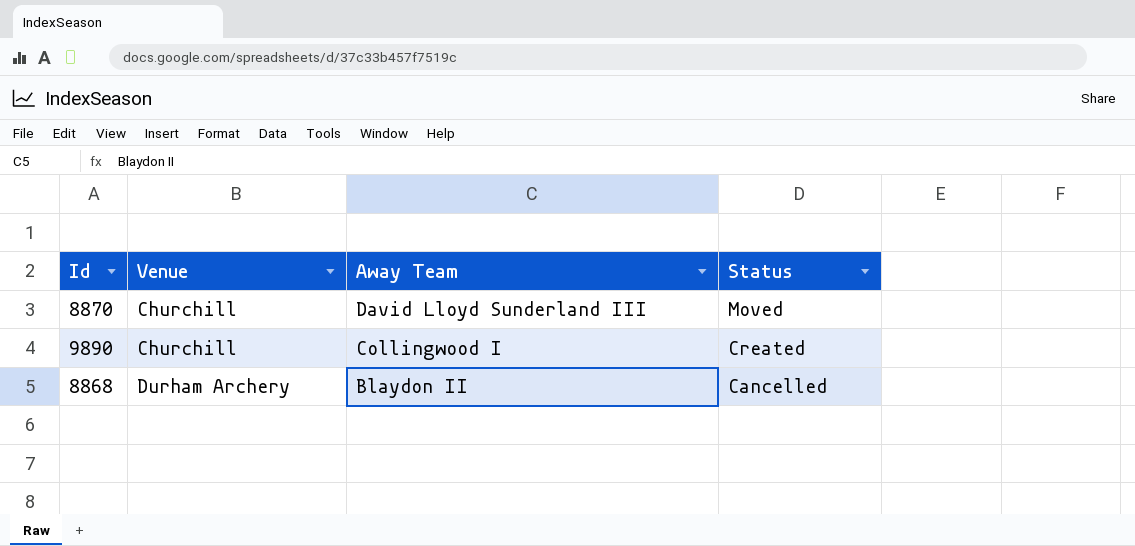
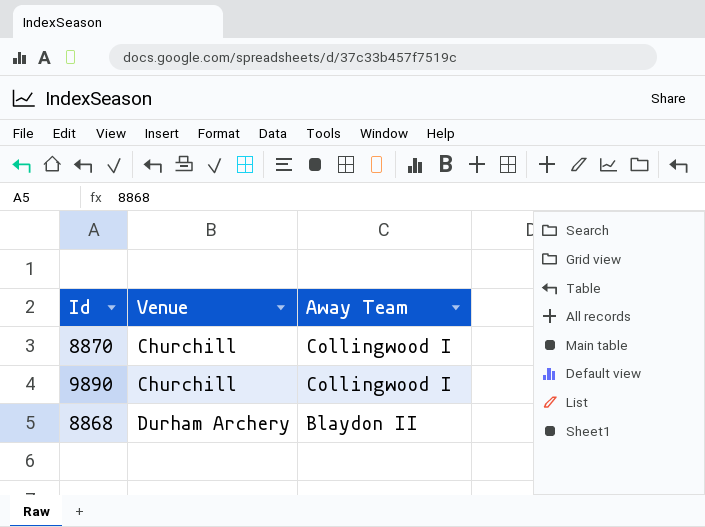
column Status | position: 4 -> none
8870 | Away Team: David Lloyd Sunderland III -> Collingwood I

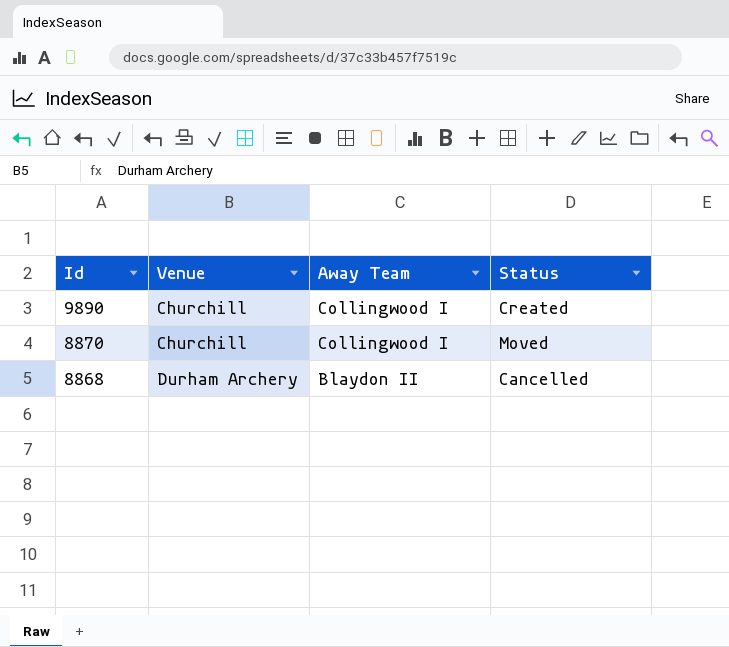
row order: Venue ascending -> Id descending
column Status | position: none -> 4

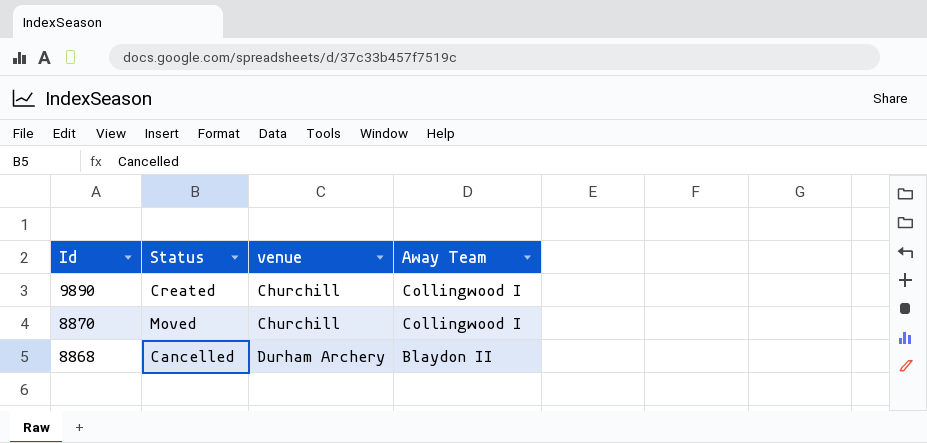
column Status | position: 4 -> 2
column name: Venue -> venue

